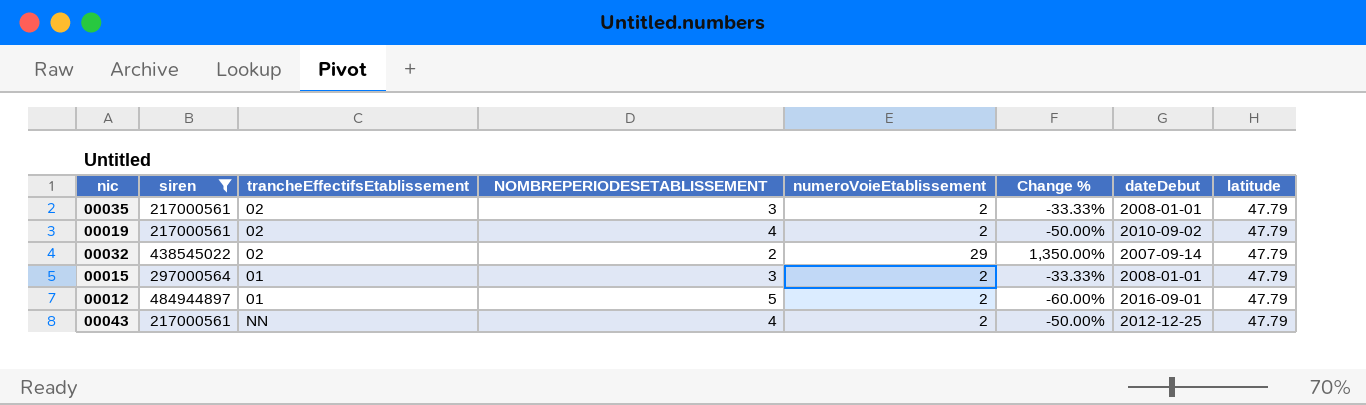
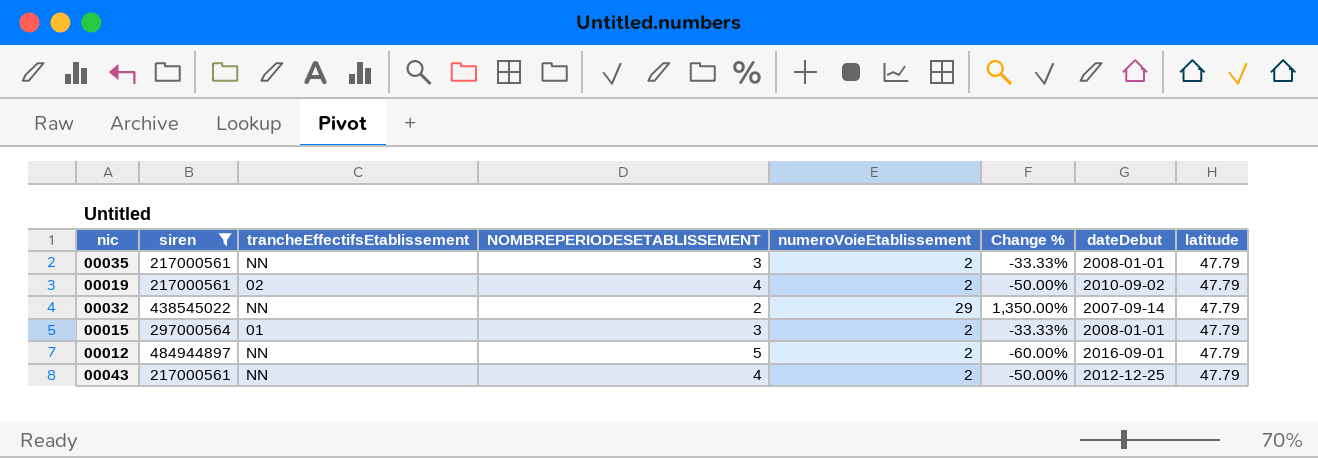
00035 | trancheEffectifsEtablissement: 02 -> NN
00032 | trancheEffectifsEtablissement: 02 -> NN
00012 | trancheEffectifsEtablissement: 01 -> NN

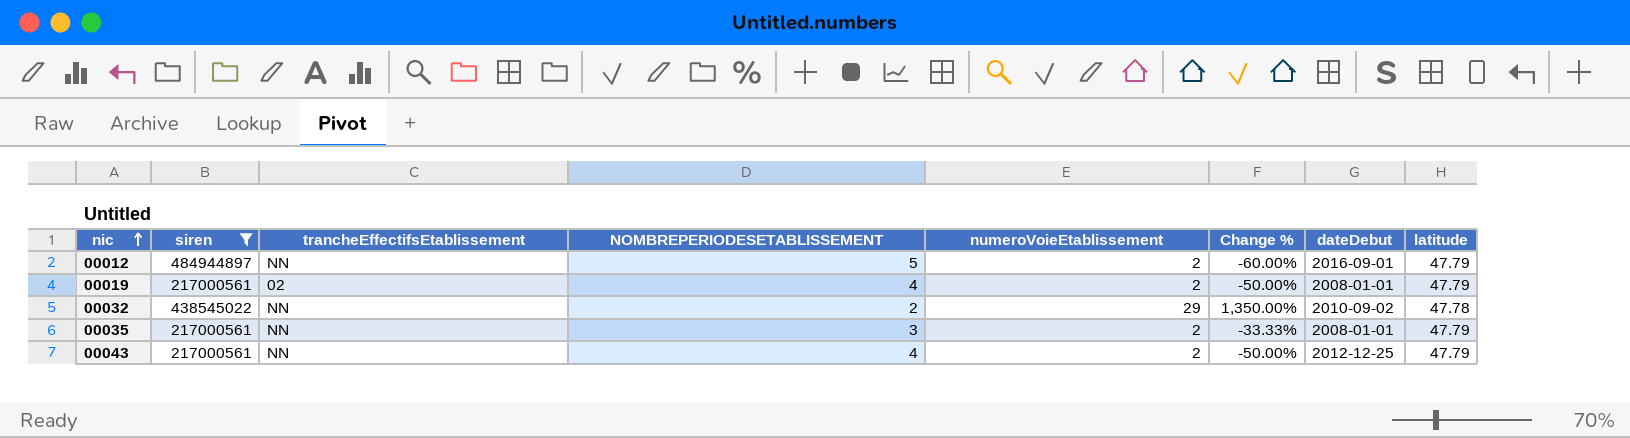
row order: none -> nic ascending
row 00015: 297000564 | 01 | 3 | 2 | -33.33% | 2008-01-01 | 47.79 -> none
00019 | dateDebut: 2010-09-02 -> 2008-01-01
00032 | dateDebut: 2007-09-14 -> 2010-09-02
00032 | latitude: 47.79 -> 47.78

